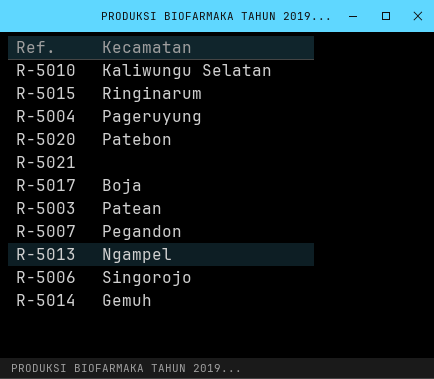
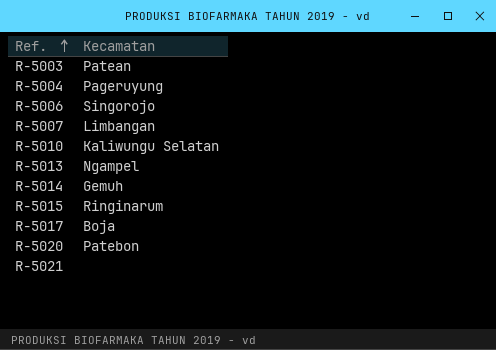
row order: none -> Ref. ascending
R-5007 | Kecamatan: Pegandon -> Limbangan

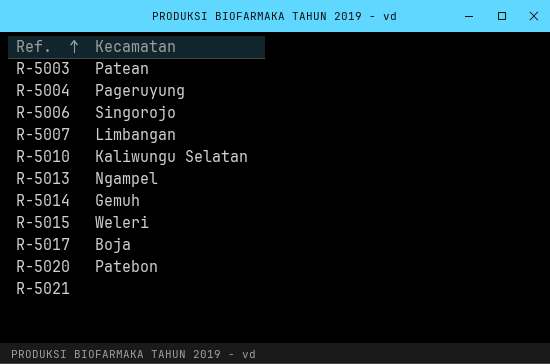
R-5015 | Kecamatan: Ringinarum -> Weleri

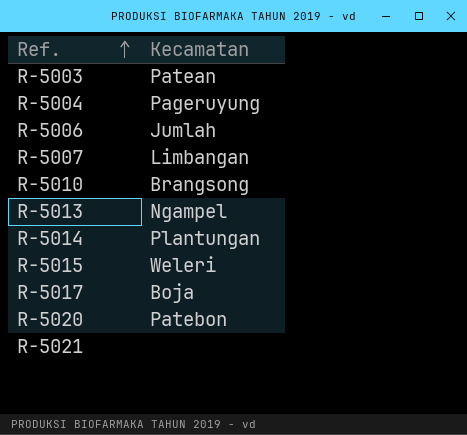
R-5006 | Kecamatan: Singorojo -> Jumlah
R-5010 | Kecamatan: Kaliwungu Selatan -> Brangsong
R-5014 | Kecamatan: Gemuh -> Plantungan

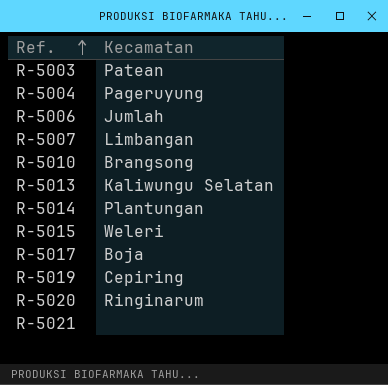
R-5013 | Kecamatan: Ngampel -> Kaliwungu Selatan
row R-5019: none -> Cepiring
R-5020 | Kecamatan: Patebon -> Ringinarum

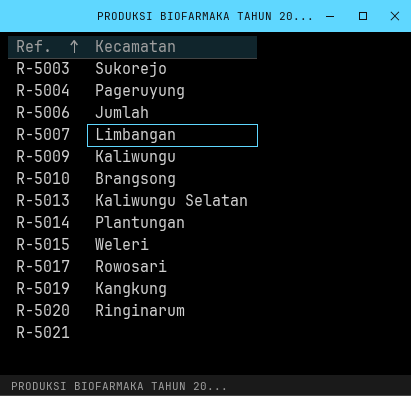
R-5003 | Kecamatan: Patean -> Sukorejo
row R-5009: none -> Kaliwungu
R-5017 | Kecamatan: Boja -> Rowosari
R-5019 | Kecamatan: Cepiring -> Kangkung

